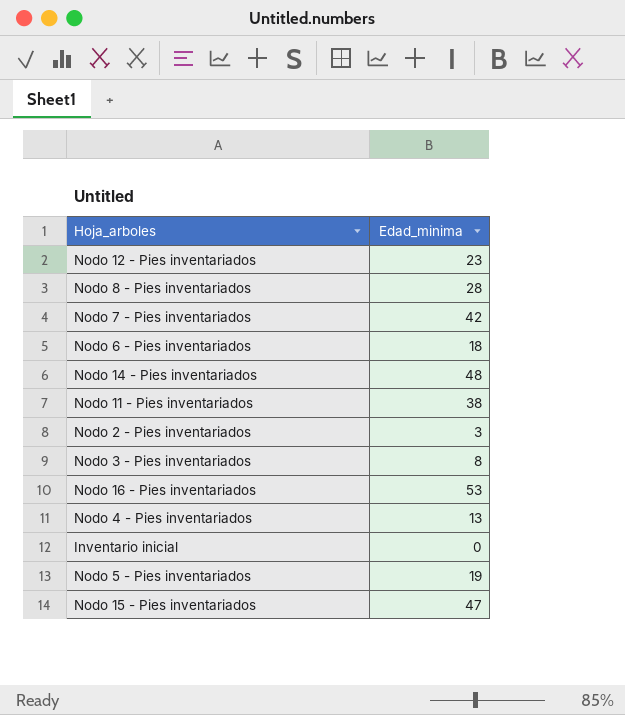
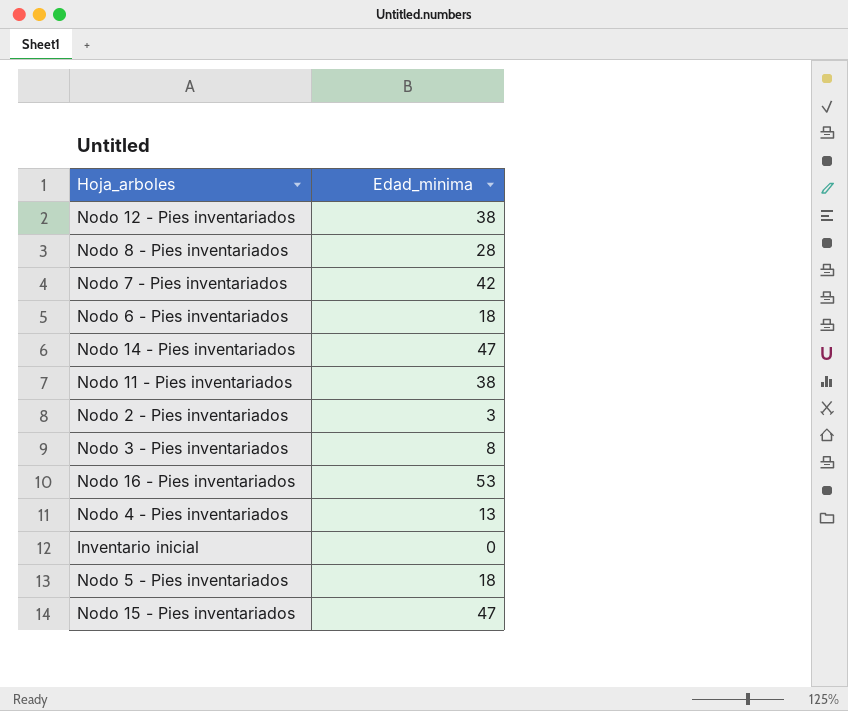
Nodo 12 - Pies inventariados | Edad_minima: 23 -> 38
Nodo 14 - Pies inventariados | Edad_minima: 48 -> 47
Nodo 5 - Pies inventariados | Edad_minima: 19 -> 18

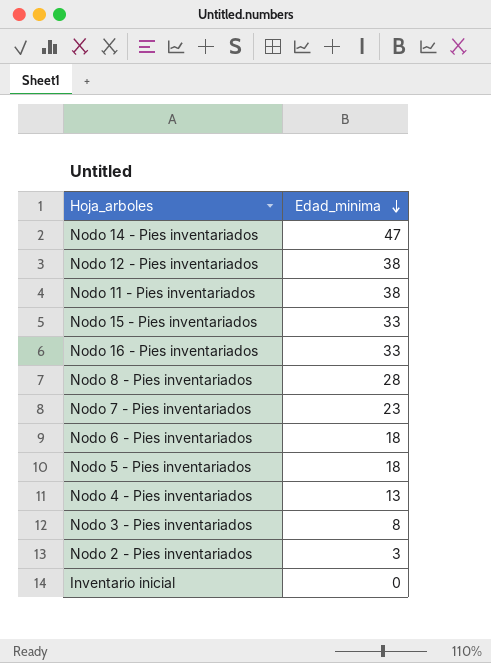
row order: none -> Edad_minima descending
Nodo 15 - Pies inventariados | Edad_minima: 47 -> 33
Nodo 16 - Pies inventariados | Edad_minima: 53 -> 33
Nodo 7 - Pies inventariados | Edad_minima: 42 -> 23

